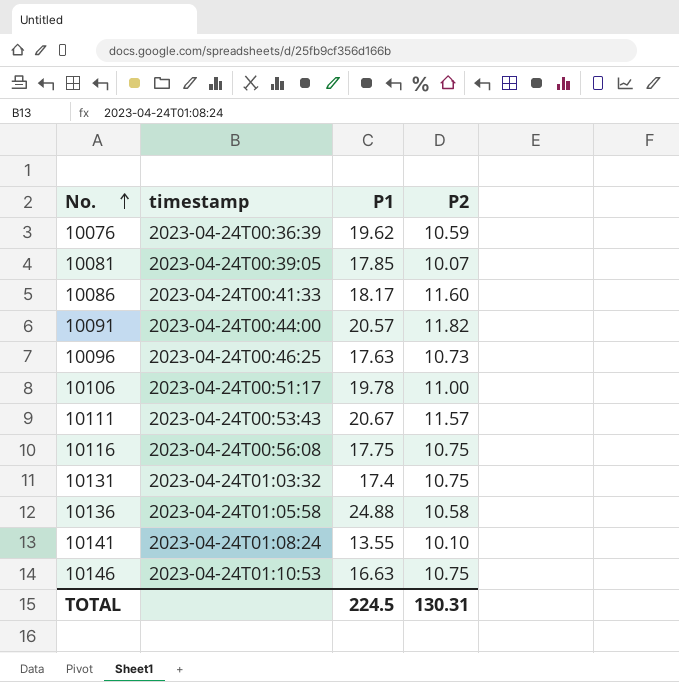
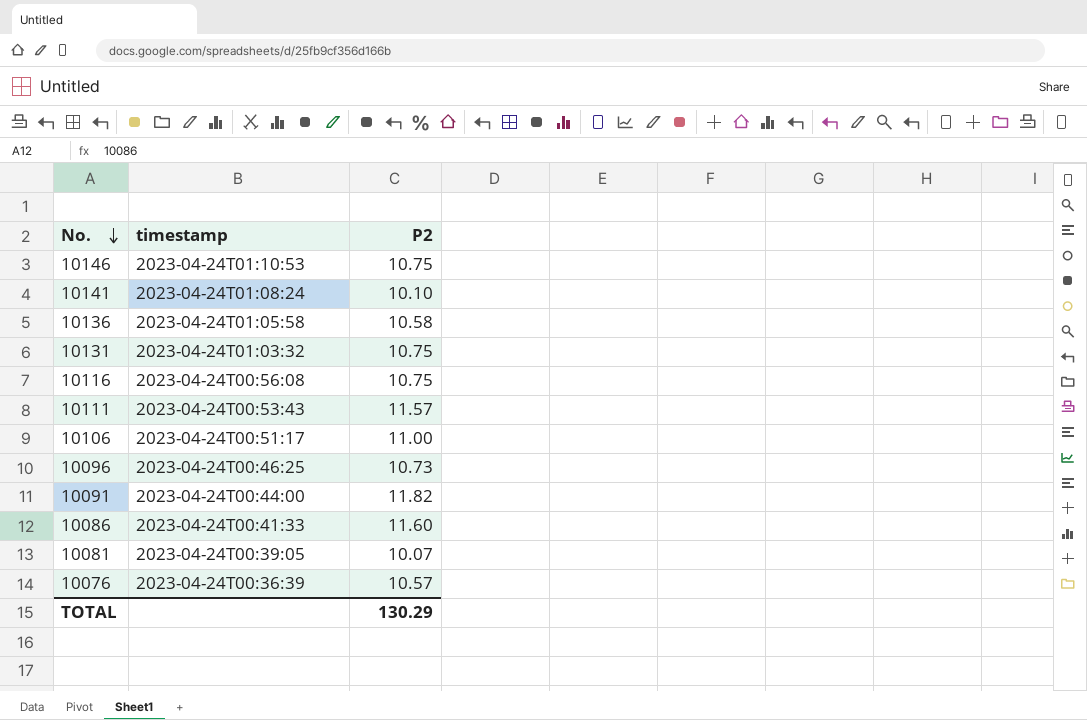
row order: No. ascending -> No. descending
column P1 | position: 3 -> none
10076 | P2: 10.59 -> 10.57
TOTAL | P2: 130.31 -> 130.29

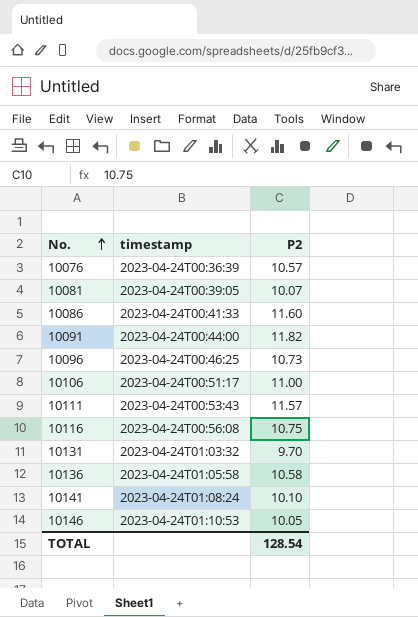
row order: No. descending -> No. ascending
10131 | P2: 10.75 -> 9.70
10146 | P2: 10.75 -> 10.05
TOTAL | P2: 130.29 -> 128.54

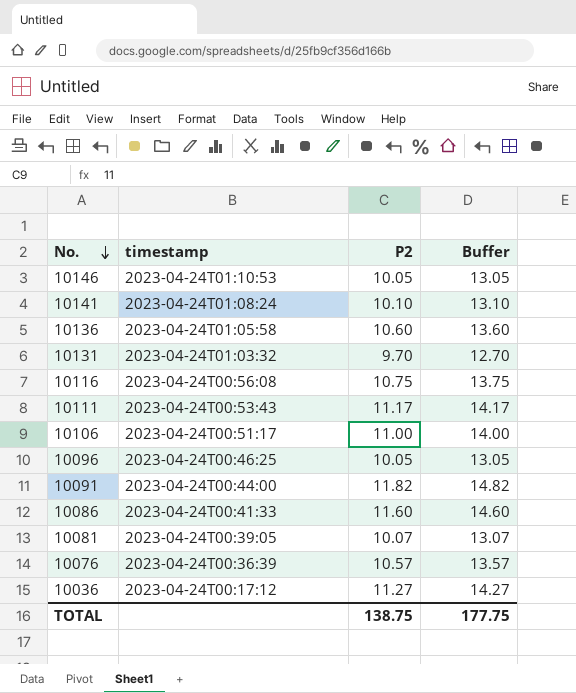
row order: No. ascending -> No. descending
column Buffer | formula: none -> [P2] + 3
10136 | P2: 10.58 -> 10.60
10111 | P2: 11.57 -> 11.17
10096 | P2: 10.73 -> 10.05
row 10036: none -> 2023-04-24T00:17:12 | 11.27 | 14.27
TOTAL | P2: 128.54 -> 138.75

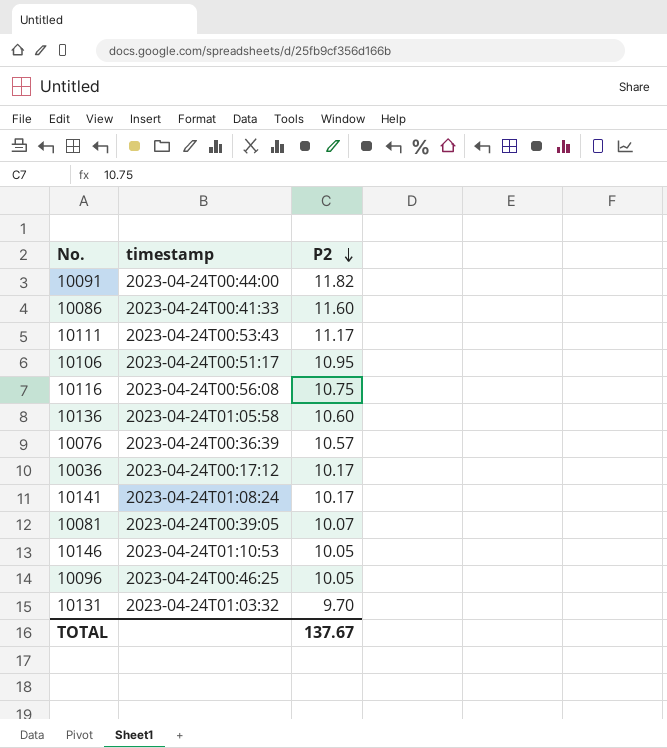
row order: No. descending -> P2 descending
column Buffer | formula: [P2] + 3 -> none
10106 | P2: 11.00 -> 10.95
10036 | P2: 11.27 -> 10.17
10141 | P2: 10.10 -> 10.17
TOTAL | P2: 138.75 -> 137.67

